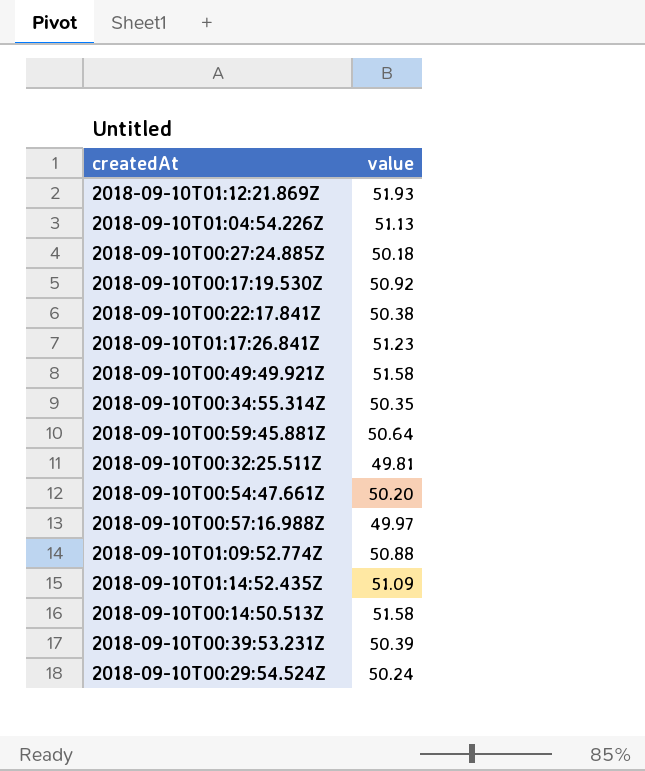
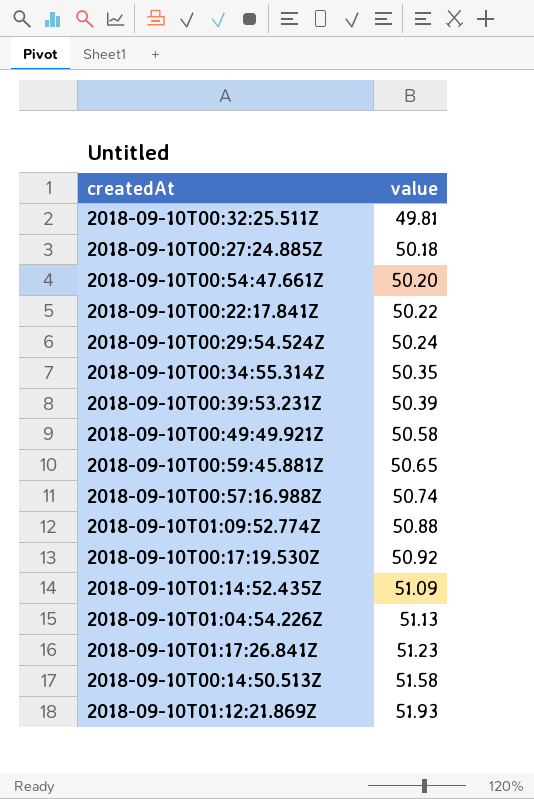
row order: none -> value ascending
2018-09-10T00:22:17.841Z | value: 50.38 -> 50.22
2018-09-10T00:49:49.921Z | value: 51.58 -> 50.58
2018-09-10T00:59:45.881Z | value: 50.64 -> 50.65
2018-09-10T00:57:16.988Z | value: 49.97 -> 50.74

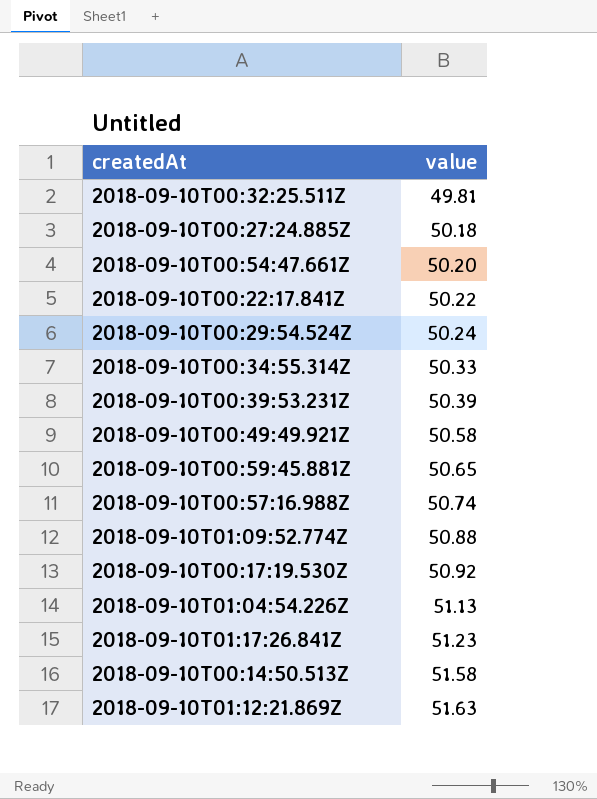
row 2018-09-10T01:14:52.435Z: 51.09 -> none
2018-09-10T00:34:55.314Z | value: 50.35 -> 50.33
2018-09-10T01:12:21.869Z | value: 51.93 -> 51.63

